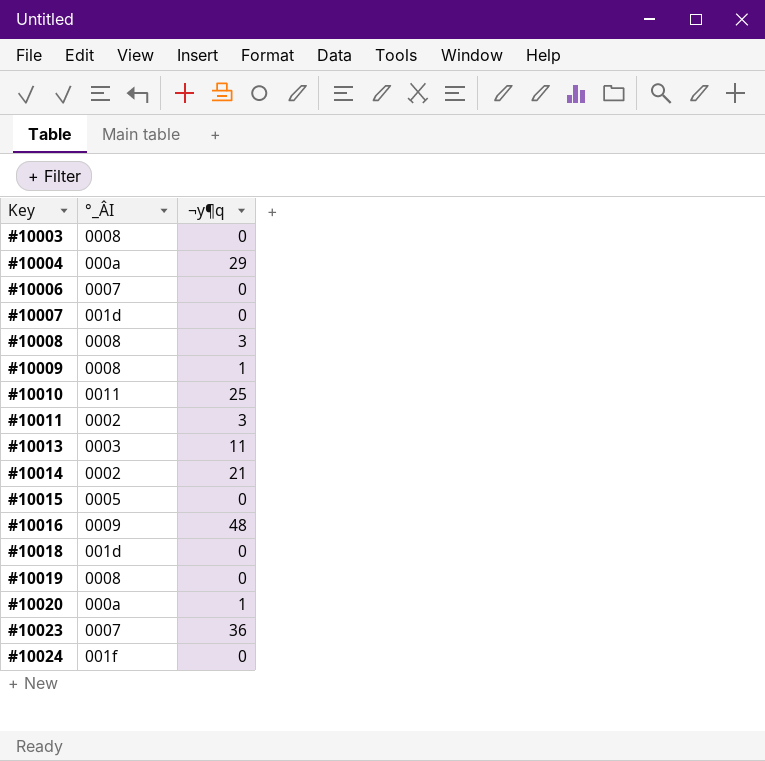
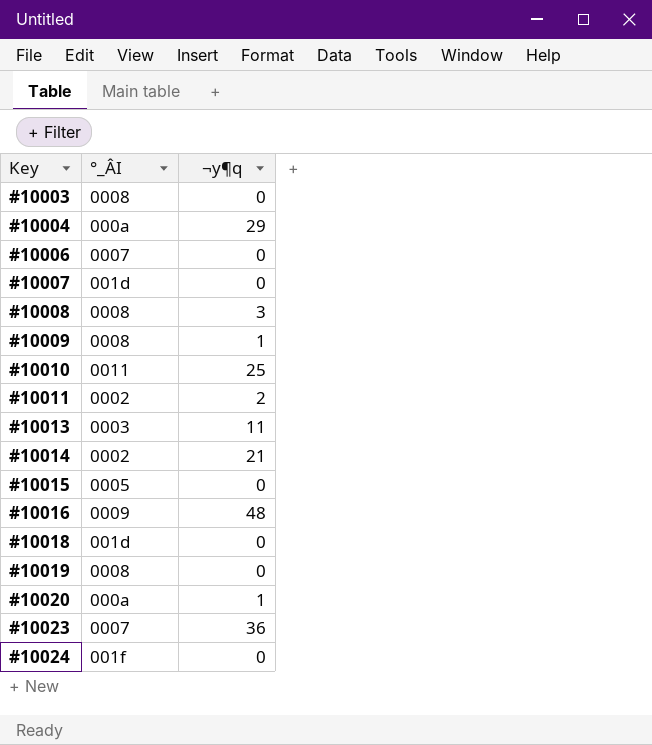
#10011 | ¬y¶q: 3 -> 2

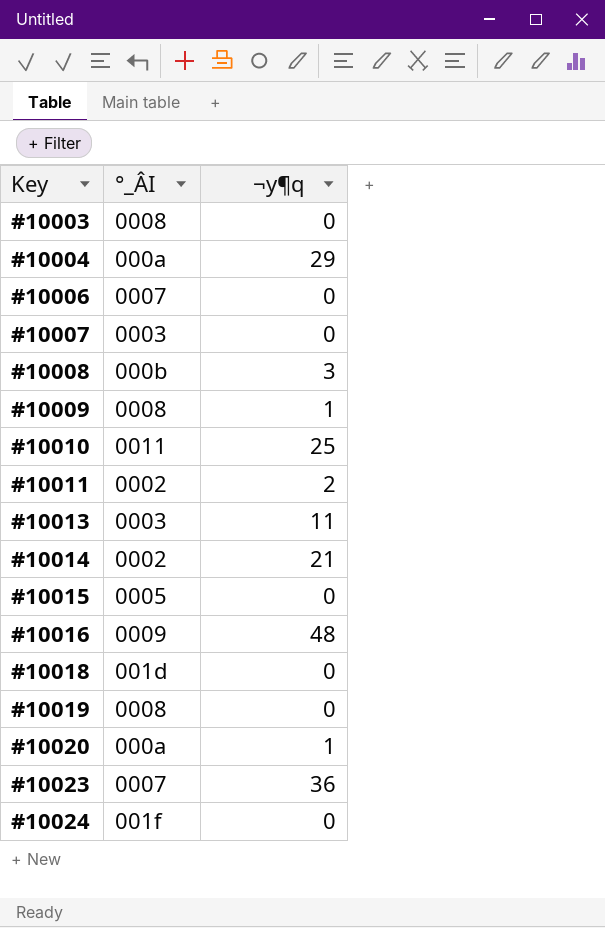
#10007 | °_ÂI: 001d -> 0003
#10008 | °_ÂI: 0008 -> 000b

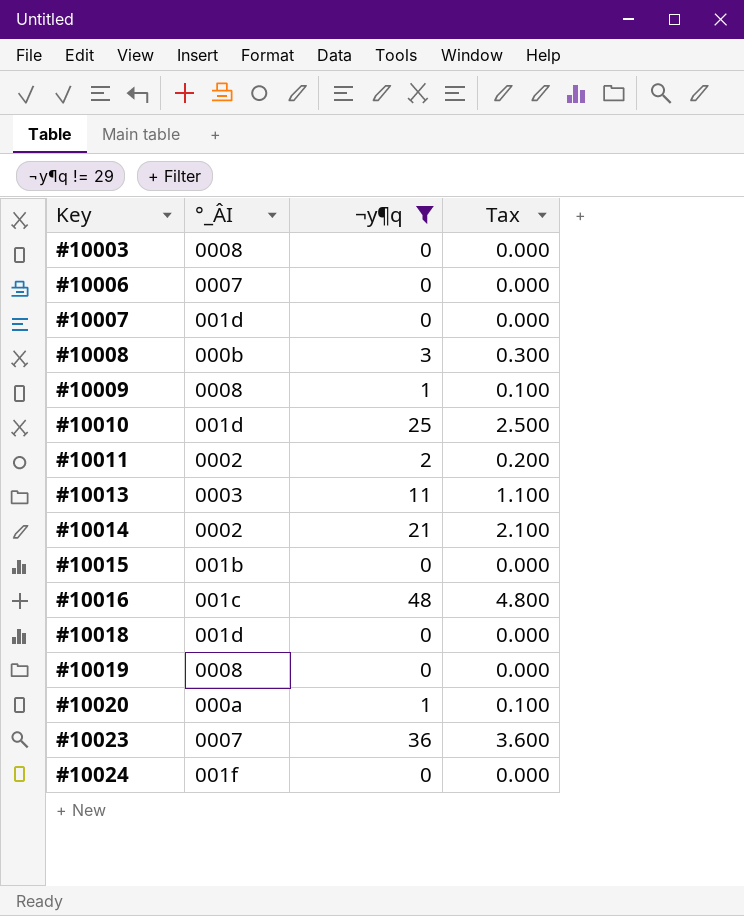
filter: none -> ¬y¶q != 29
column Tax | formula: none -> [¬y¶q] * 0.1
#10007 | °_ÂI: 0003 -> 001d
#10010 | °_ÂI: 0011 -> 001d
#10015 | °_ÂI: 0005 -> 001b
#10016 | °_ÂI: 0009 -> 001c

